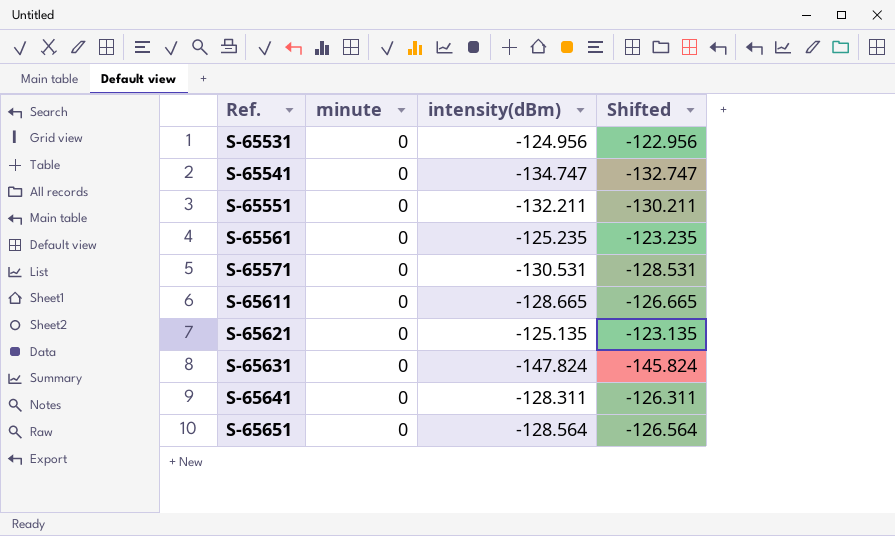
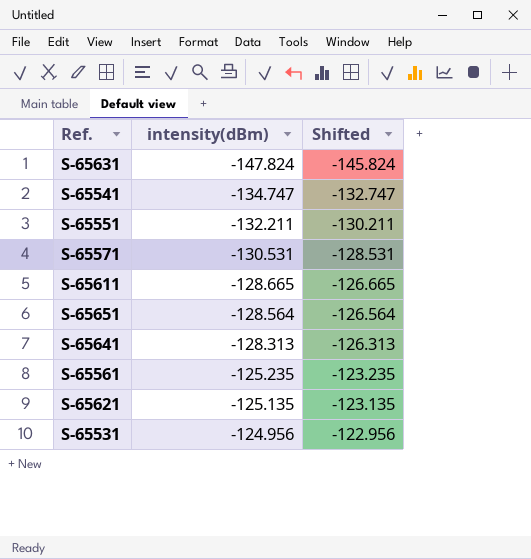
row order: Ref. ascending -> intensity(dBm) ascending
column minute | position: 2 -> none
S-65641 | intensity(dBm): -128.311 -> -128.313
S-65641 | Shifted: -126.311 -> -126.313

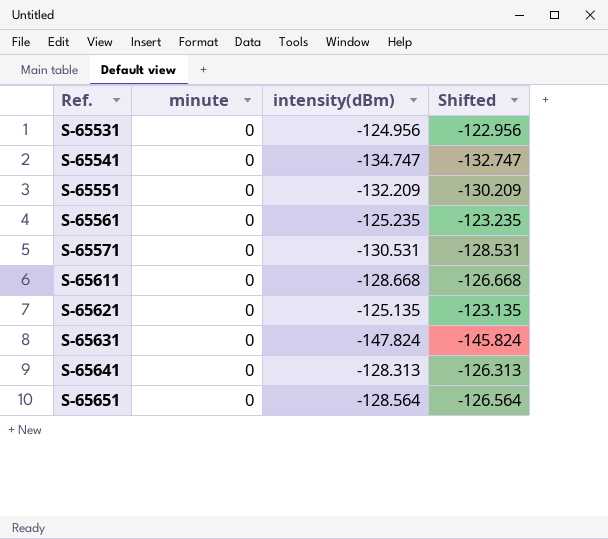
row order: intensity(dBm) ascending -> Ref. ascending
column minute | position: none -> 2
S-65551 | intensity(dBm): -132.211 -> -132.209
S-65551 | Shifted: -130.211 -> -130.209
S-65611 | intensity(dBm): -128.665 -> -128.668
S-65611 | Shifted: -126.665 -> -126.668

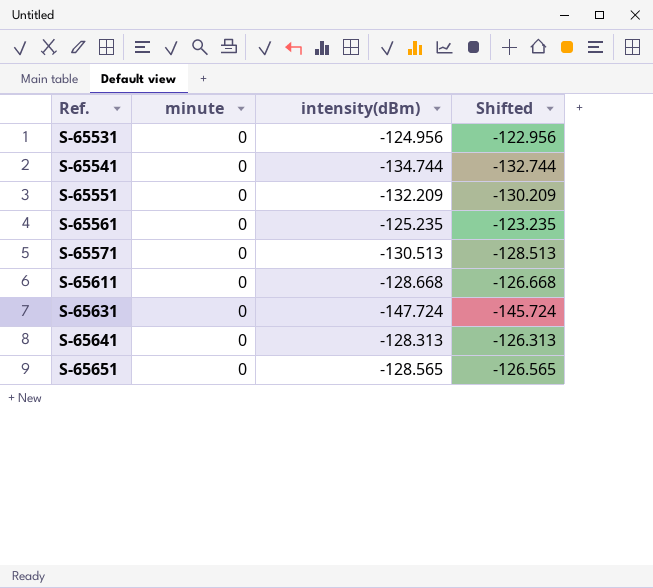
row S-65621: 0 | -125.135 | -123.135 -> none
S-65541 | intensity(dBm): -134.747 -> -134.744
S-65541 | Shifted: -132.747 -> -132.744
S-65571 | intensity(dBm): -130.531 -> -130.513
S-65571 | Shifted: -128.531 -> -128.513
S-65631 | intensity(dBm): -147.824 -> -147.724
S-65631 | Shifted: -145.824 -> -145.724
S-65651 | intensity(dBm): -128.564 -> -128.565
S-65651 | Shifted: -126.564 -> -126.565

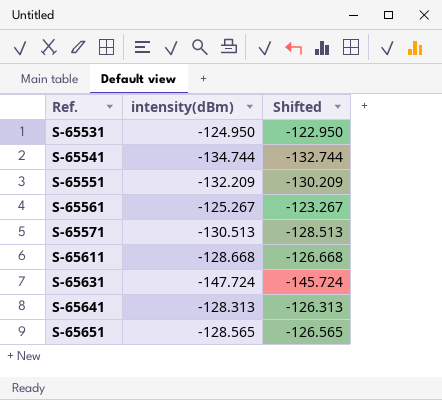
column minute | position: 2 -> none
S-65531 | intensity(dBm): -124.956 -> -124.950
S-65531 | Shifted: -122.956 -> -122.950
S-65561 | intensity(dBm): -125.235 -> -125.267
S-65561 | Shifted: -123.235 -> -123.267

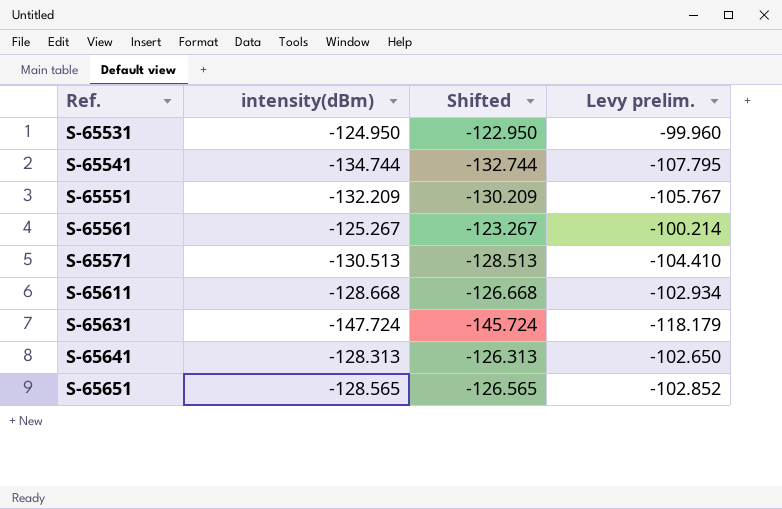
column Levy prelim. | formula: none -> [intensity(dBm)] * 0.8

